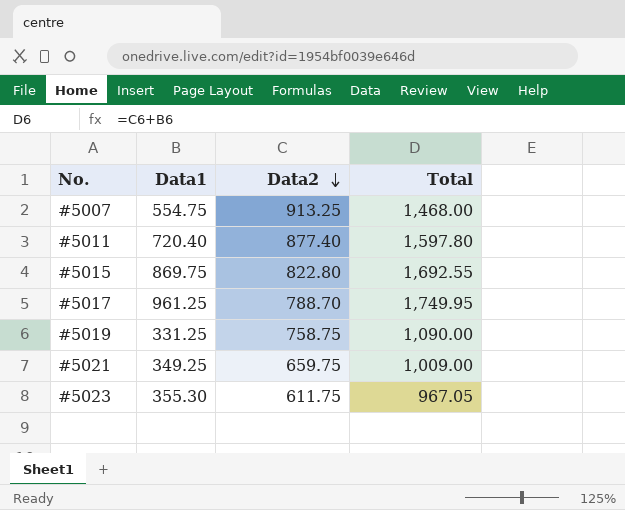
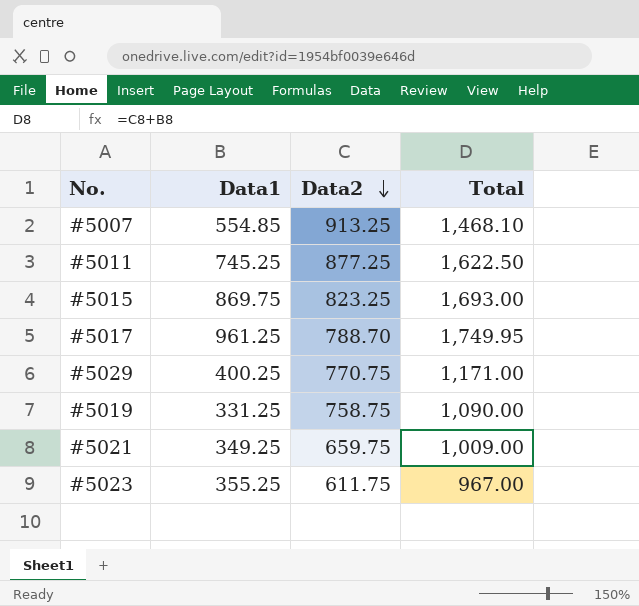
#5007 | Data1: 554.75 -> 554.85
#5007 | Total: 1,468.00 -> 1,468.10
#5011 | Data1: 720.40 -> 745.25
#5011 | Data2: 877.40 -> 877.25
#5011 | Total: 1,597.80 -> 1,622.50
#5015 | Data2: 822.80 -> 823.25
#5015 | Total: 1,692.55 -> 1,693.00
row #5029: none -> 400.25 | 770.75 | 1,171.00
#5023 | Data1: 355.30 -> 355.25
#5023 | Total: 967.05 -> 967.00

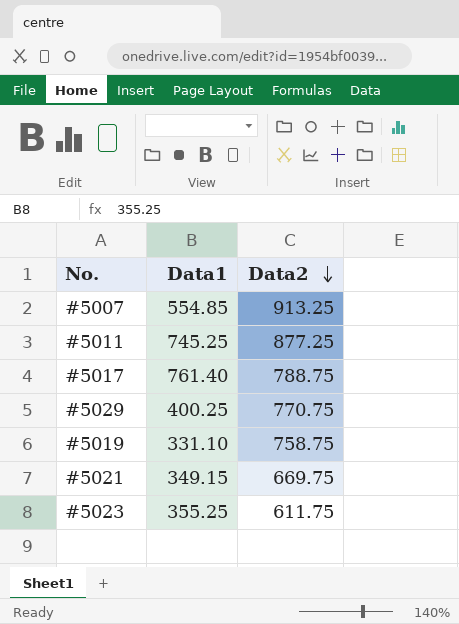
column Total | formula: [Data1] + [Data2] -> none
row #5015: 869.75 | 823.25 | 1,693.00 -> none
#5017 | Data1: 961.25 -> 761.40
#5017 | Data2: 788.70 -> 788.75
#5019 | Data1: 331.25 -> 331.10
#5021 | Data1: 349.25 -> 349.15
#5021 | Data2: 659.75 -> 669.75

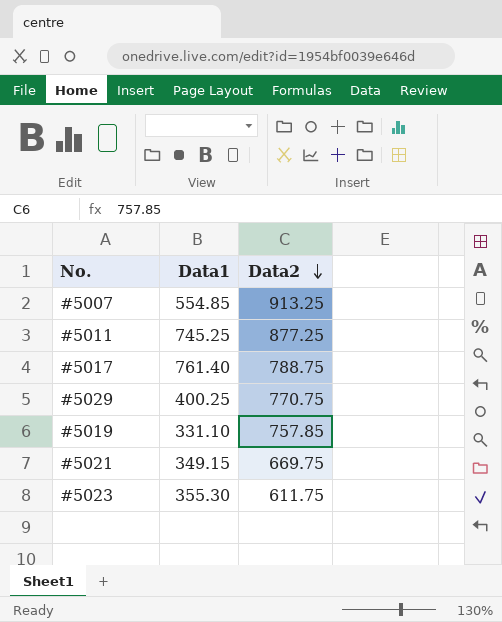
#5019 | Data2: 758.75 -> 757.85
#5023 | Data1: 355.25 -> 355.30

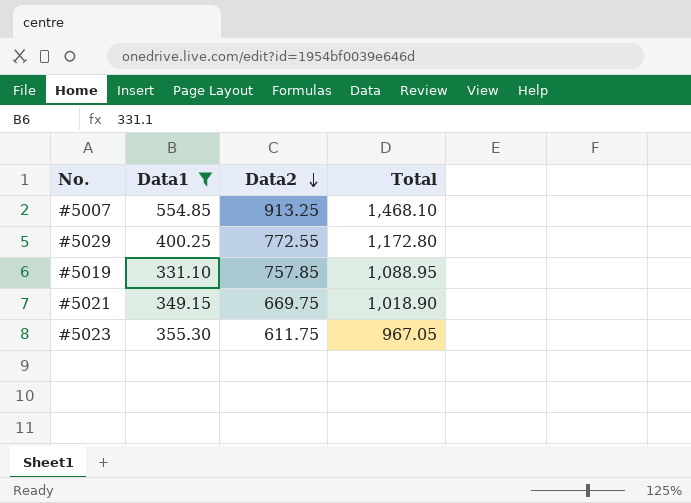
filter: none -> Data1 <= 554.85
column Total | formula: none -> [Data1] + [Data2]
#5029 | Data2: 770.75 -> 772.55

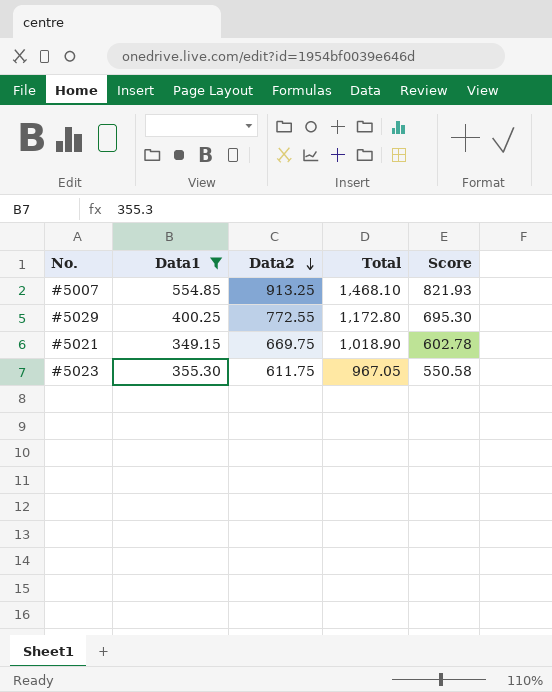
column Score | formula: none -> [Data2] * 0.9
row #5019: 331.10 | 757.85 | 1,088.95 -> none

